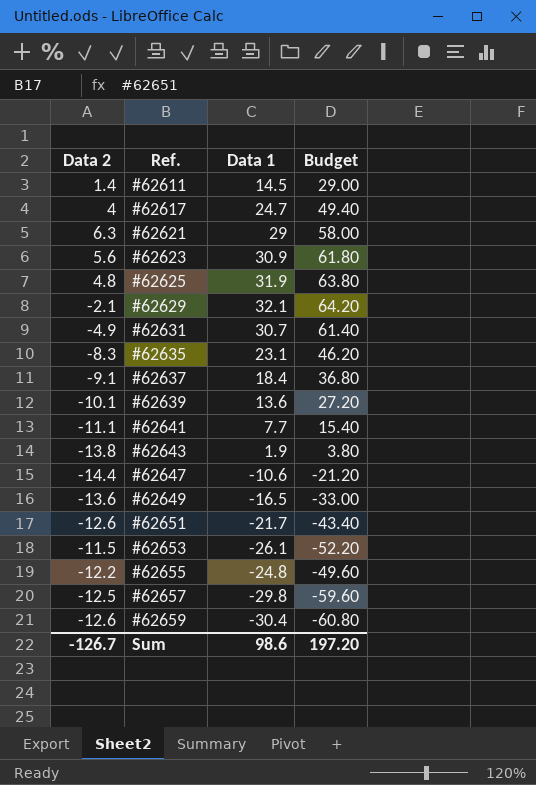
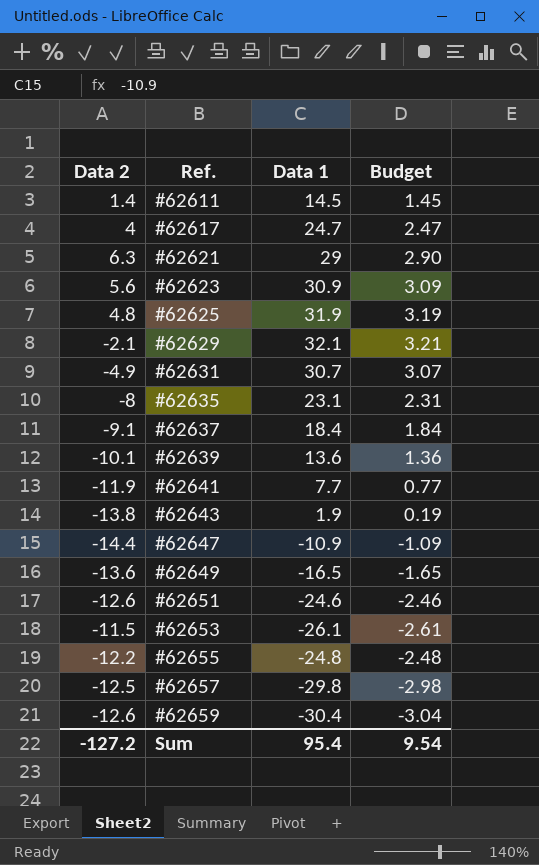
column Budget | formula: [Data 1] * 2 -> [Data 1] * 0.1
#62635 | Data 2: -8.3 -> -8
#62641 | Data 2: -11.1 -> -11.9
#62647 | Data 1: -10.6 -> -10.9
#62651 | Data 1: -21.7 -> -24.6
Sum | Data 2: -126.7 -> -127.2
Sum | Data 1: 98.6 -> 95.4
Sum | Budget: 197.20 -> 9.54

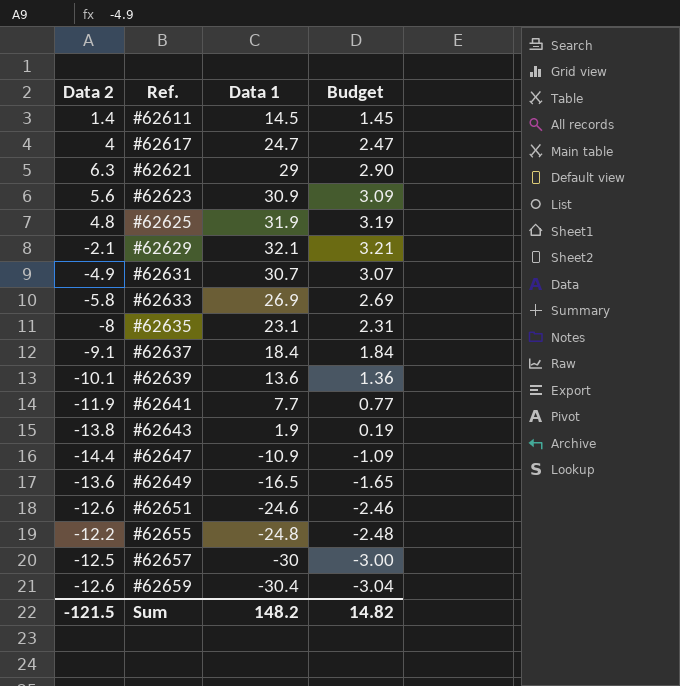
row #62653: -11.5 | -26.1 | -2.61 -> none
row #62633: none -> -5.8 | 26.9 | 2.69
#62657 | Data 1: -29.8 -> -30
#62657 | Budget: -2.98 -> -3.00
Sum | Data 2: -127.2 -> -121.5
Sum | Data 1: 95.4 -> 148.2
Sum | Budget: 9.54 -> 14.82

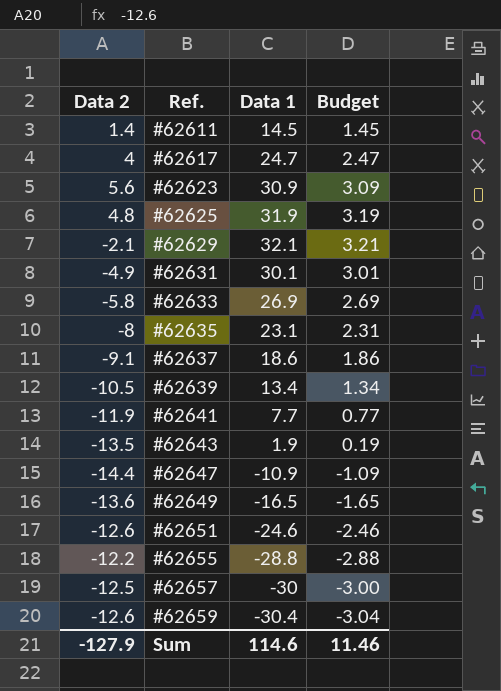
row #62621: 6.3 | 29 | 2.90 -> none
#62631 | Data 1: 30.7 -> 30.1
#62631 | Budget: 3.07 -> 3.01
#62637 | Data 1: 18.4 -> 18.6
#62637 | Budget: 1.84 -> 1.86
#62639 | Data 2: -10.1 -> -10.5
#62639 | Data 1: 13.6 -> 13.4
#62639 | Budget: 1.36 -> 1.34
#62643 | Data 2: -13.8 -> -13.5
#62655 | Data 1: -24.8 -> -28.8
#62655 | Budget: -2.48 -> -2.88
Sum | Data 2: -121.5 -> -127.9
Sum | Data 1: 148.2 -> 114.6
Sum | Budget: 14.82 -> 11.46

